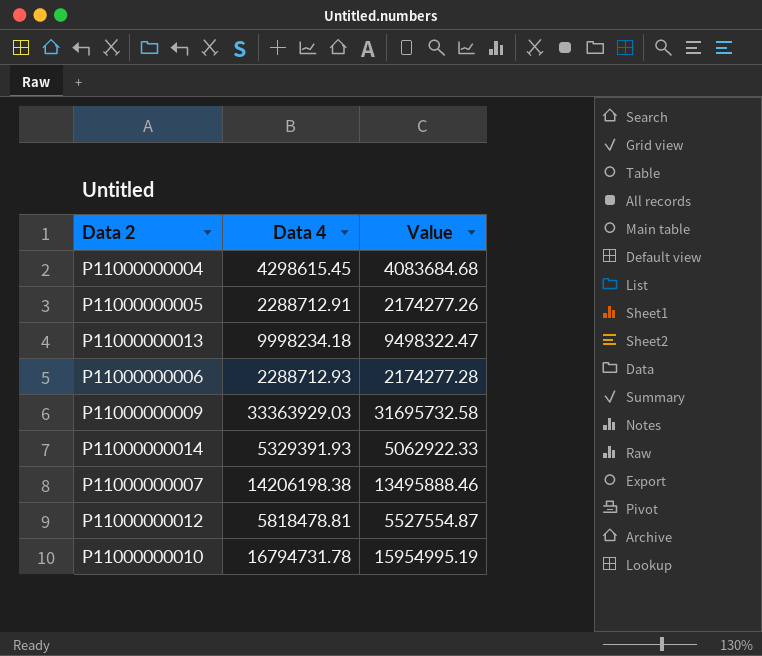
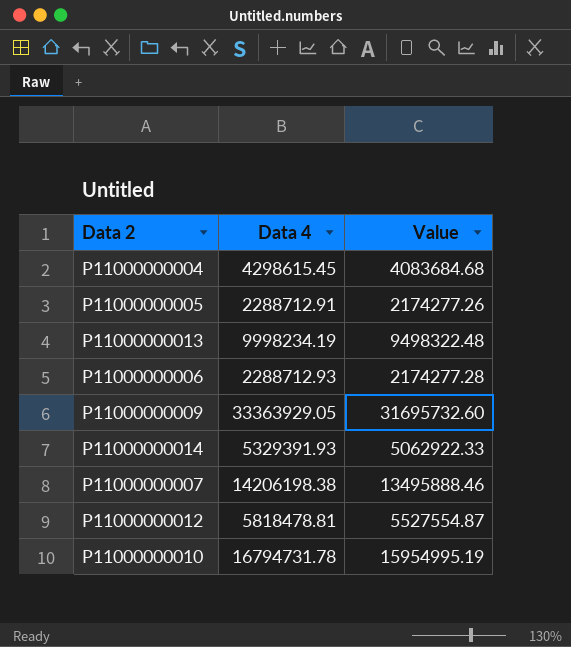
P11000000013 | Data 4: 9998234.18 -> 9998234.19
P11000000013 | Value: 9498322.47 -> 9498322.48
P11000000009 | Data 4: 33363929.03 -> 33363929.05
P11000000009 | Value: 31695732.58 -> 31695732.60

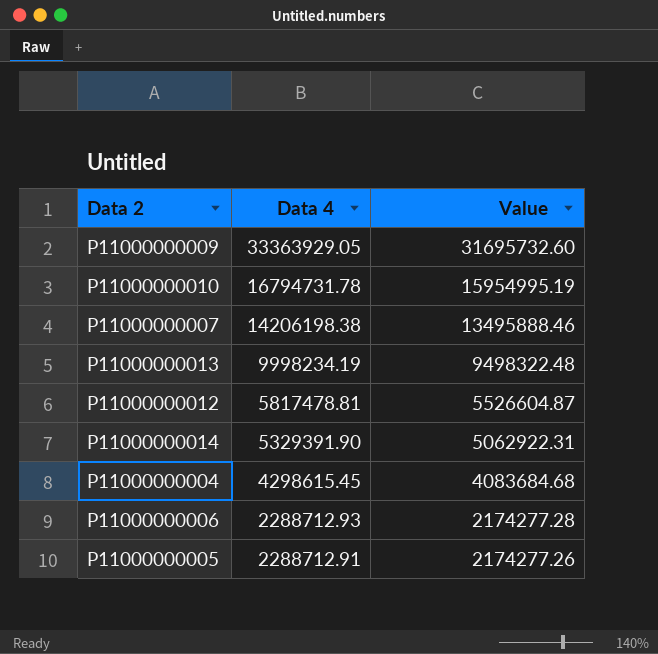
row order: none -> Data 4 descending
P11000000012 | Data 4: 5818478.81 -> 5817478.81
P11000000012 | Value: 5527554.87 -> 5526604.87
P11000000014 | Data 4: 5329391.93 -> 5329391.90
P11000000014 | Value: 5062922.33 -> 5062922.31

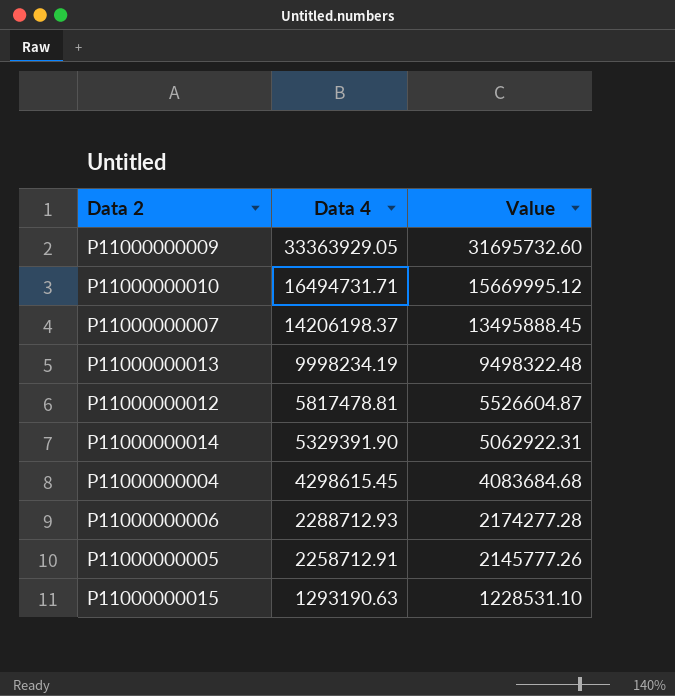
P11000000010 | Data 4: 16794731.78 -> 16494731.71
P11000000010 | Value: 15954995.19 -> 15669995.12
P11000000007 | Data 4: 14206198.38 -> 14206198.37
P11000000007 | Value: 13495888.46 -> 13495888.45
P11000000005 | Data 4: 2288712.91 -> 2258712.91
P11000000005 | Value: 2174277.26 -> 2145777.26
row P11000000015: none -> 1293190.63 | 1228531.10

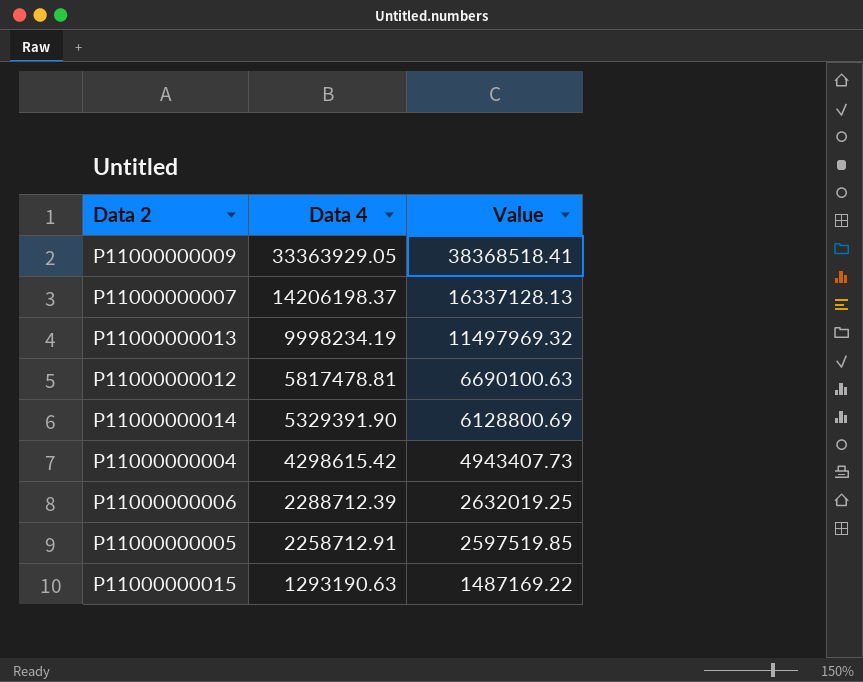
column Value | formula: [Data 4] * 0.95 -> [Data 4] * 1.15
row P11000000010: 16494731.71 | 15669995.12 -> none
P11000000004 | Data 4: 4298615.45 -> 4298615.42
P11000000006 | Data 4: 2288712.93 -> 2288712.39

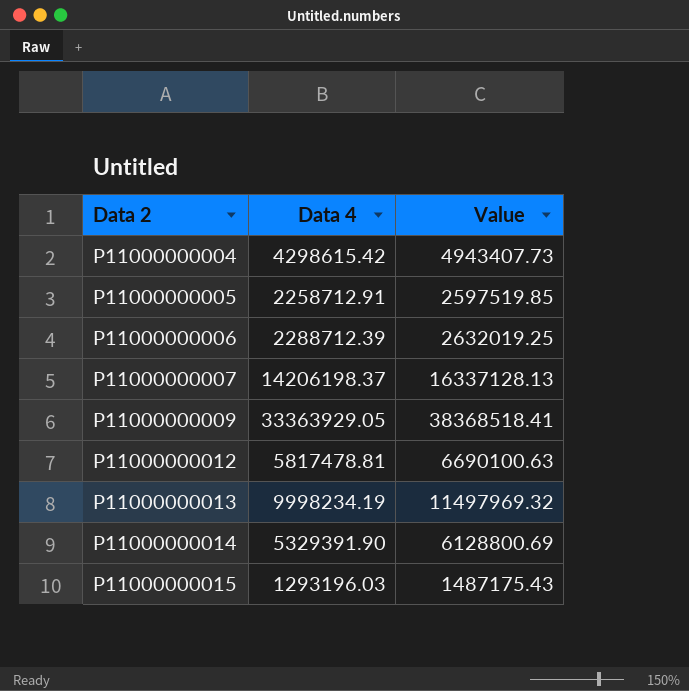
row order: Data 4 descending -> Data 2 ascending
P11000000015 | Data 4: 1293190.63 -> 1293196.03
P11000000015 | Value: 1487169.22 -> 1487175.43

